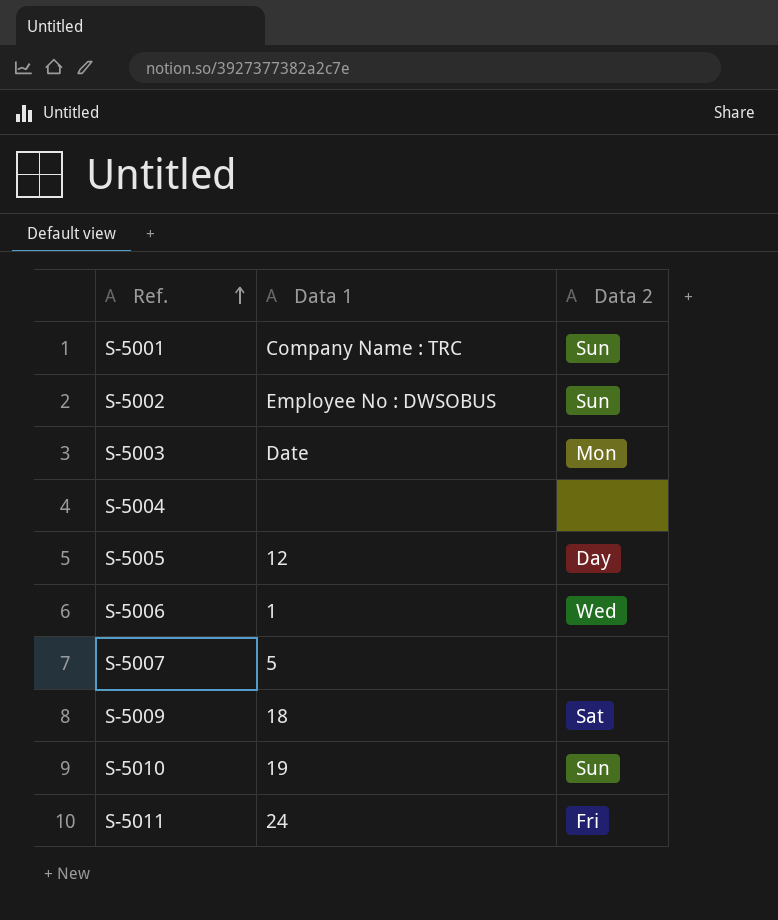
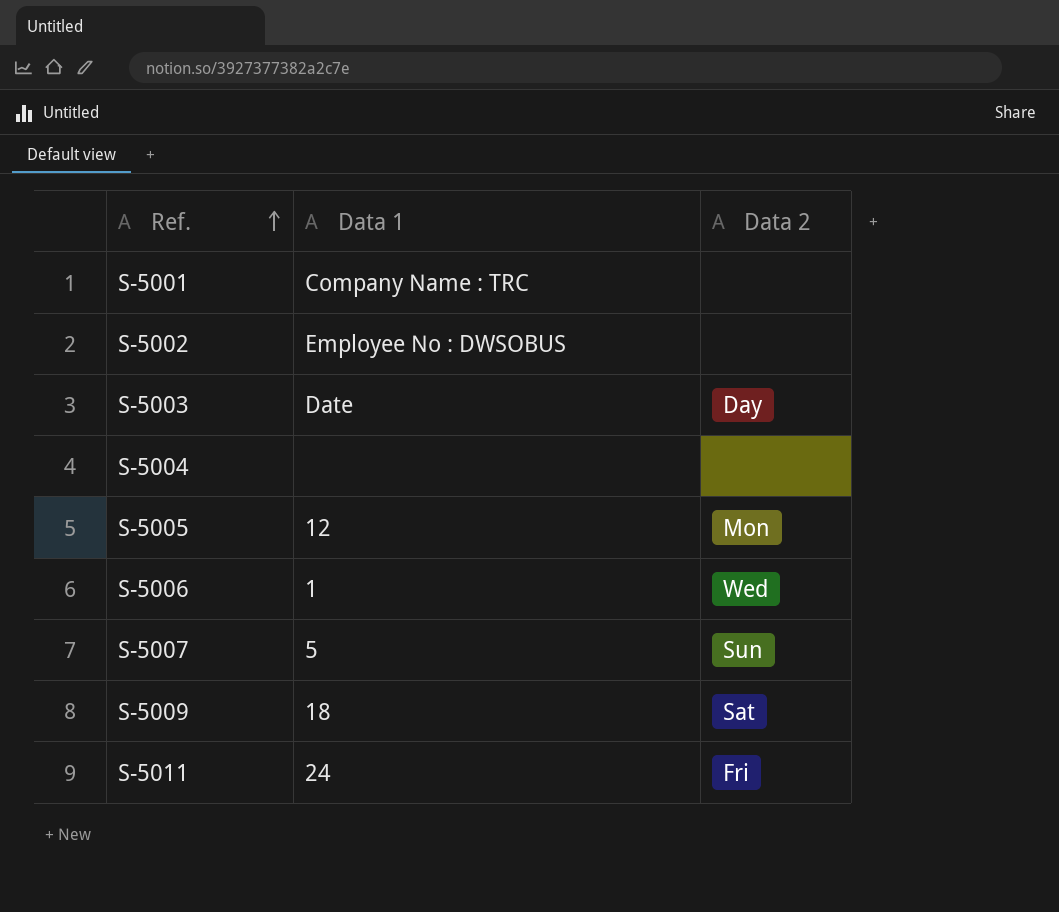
row S-5010: 19 | Sun -> none
S-5001 | Data 2: Sun -> none
S-5002 | Data 2: Sun -> none
S-5003 | Data 2: Mon -> Day
S-5005 | Data 2: Day -> Mon
S-5007 | Data 2: none -> Sun

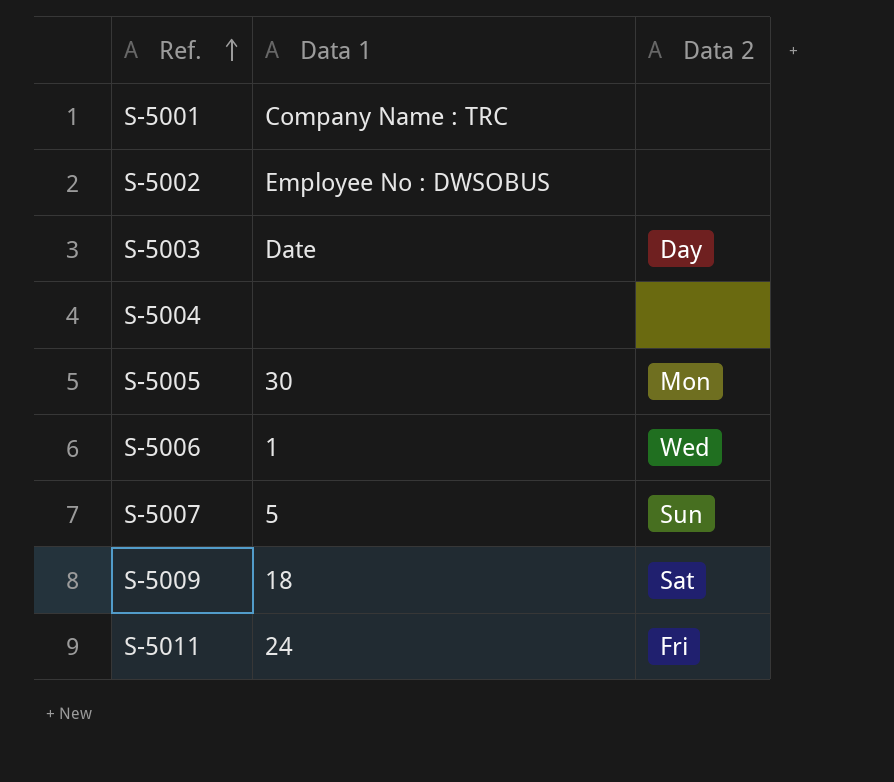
S-5005 | Data 1: 12 -> 30

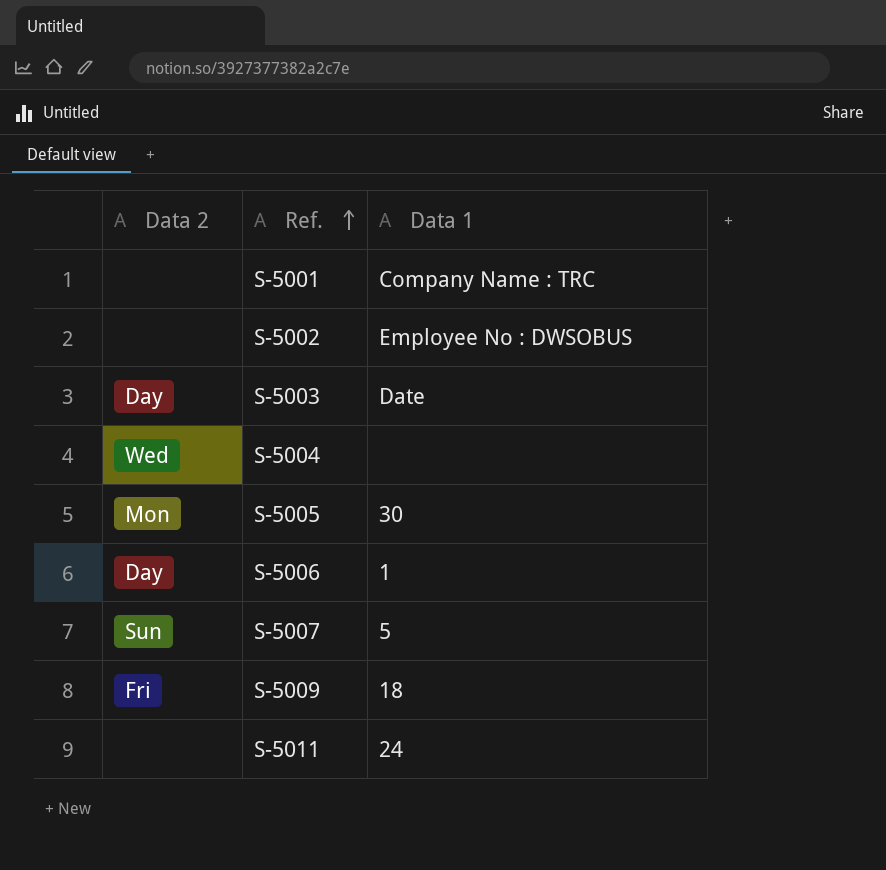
column Data 2 | position: 3 -> 1
S-5004 | Data 2: none -> Wed
S-5006 | Data 2: Wed -> Day
S-5009 | Data 2: Sat -> Fri
S-5011 | Data 2: Fri -> none

